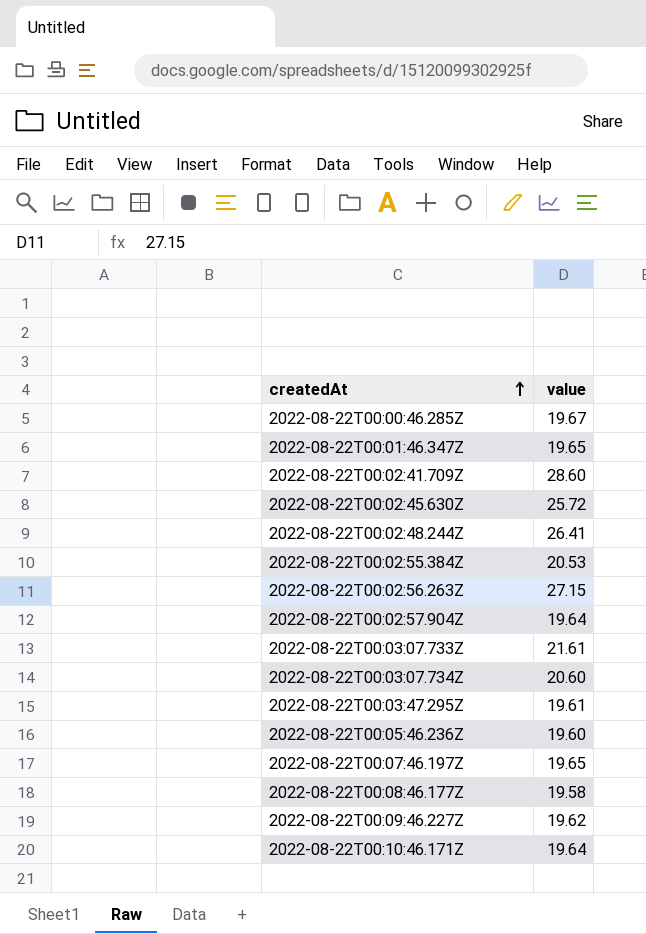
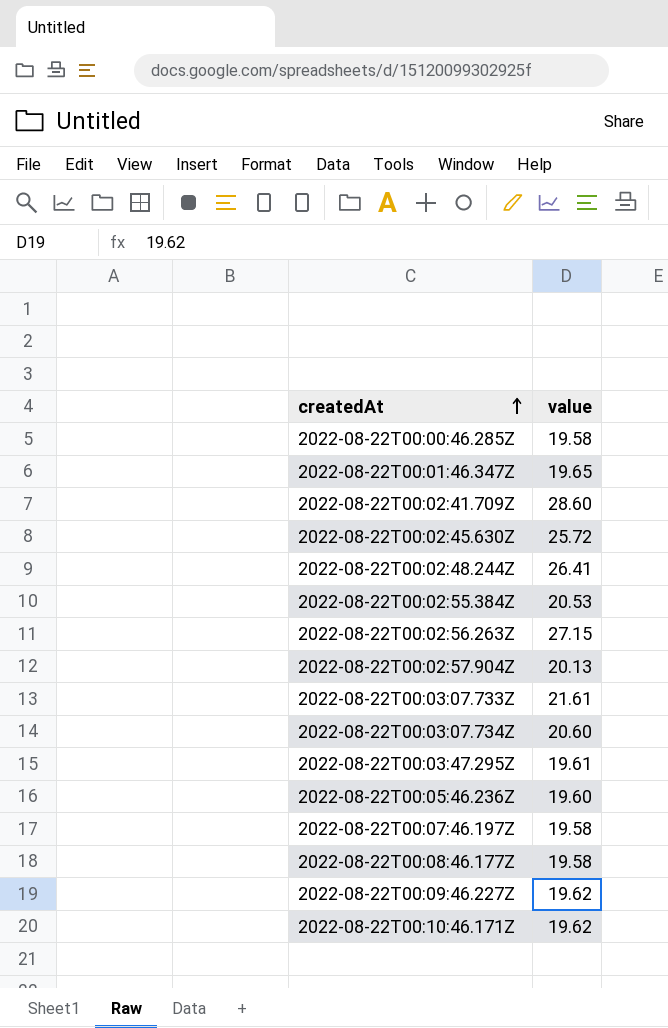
2022-08-22T00:00:46.285Z | value: 19.67 -> 19.58
2022-08-22T00:02:57.904Z | value: 19.64 -> 20.13
2022-08-22T00:07:46.197Z | value: 19.65 -> 19.58
2022-08-22T00:10:46.171Z | value: 19.64 -> 19.62

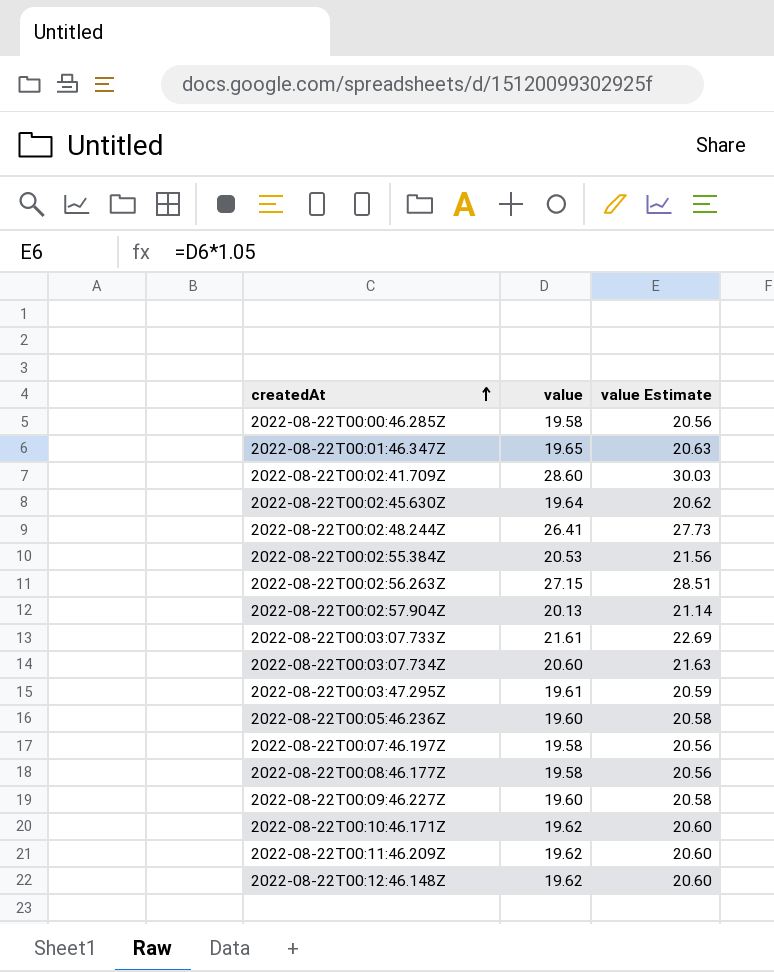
column value Estimate | formula: none -> [value] * 1.05
2022-08-22T00:02:45.630Z | value: 25.72 -> 19.64
2022-08-22T00:09:46.227Z | value: 19.62 -> 19.60
row 2022-08-22T00:11:46.209Z: none -> 19.62 | 20.60
row 2022-08-22T00:12:46.148Z: none -> 19.62 | 20.60

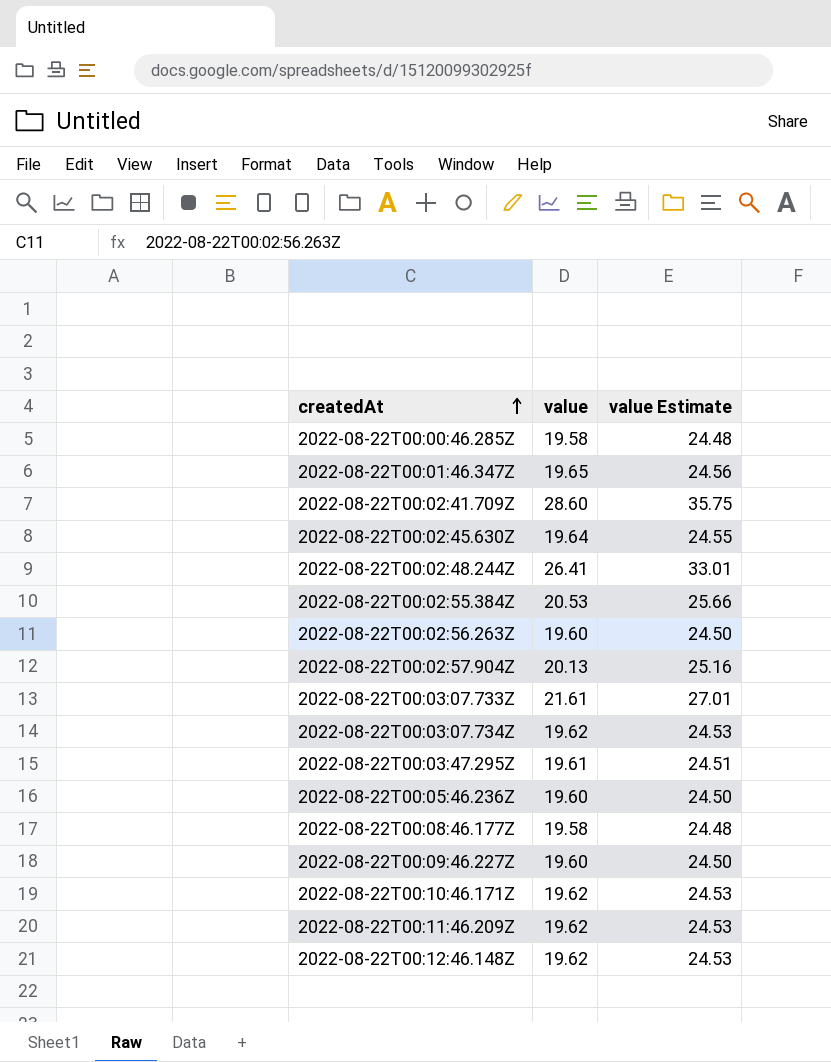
column value Estimate | formula: [value] * 1.05 -> [value] * 1.25
row 2022-08-22T00:07:46.197Z: 19.58 | 20.56 -> none
2022-08-22T00:02:56.263Z | value: 27.15 -> 19.60
2022-08-22T00:03:07.734Z | value: 20.60 -> 19.62

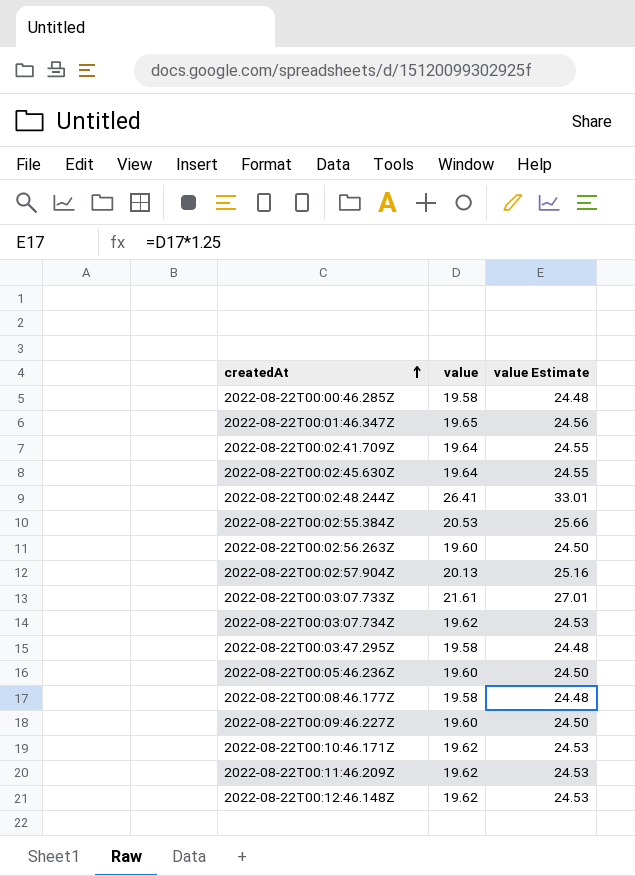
2022-08-22T00:02:41.709Z | value: 28.60 -> 19.64
2022-08-22T00:02:41.709Z | value Estimate: 35.75 -> 24.55
2022-08-22T00:03:47.295Z | value: 19.61 -> 19.58
2022-08-22T00:03:47.295Z | value Estimate: 24.51 -> 24.48

